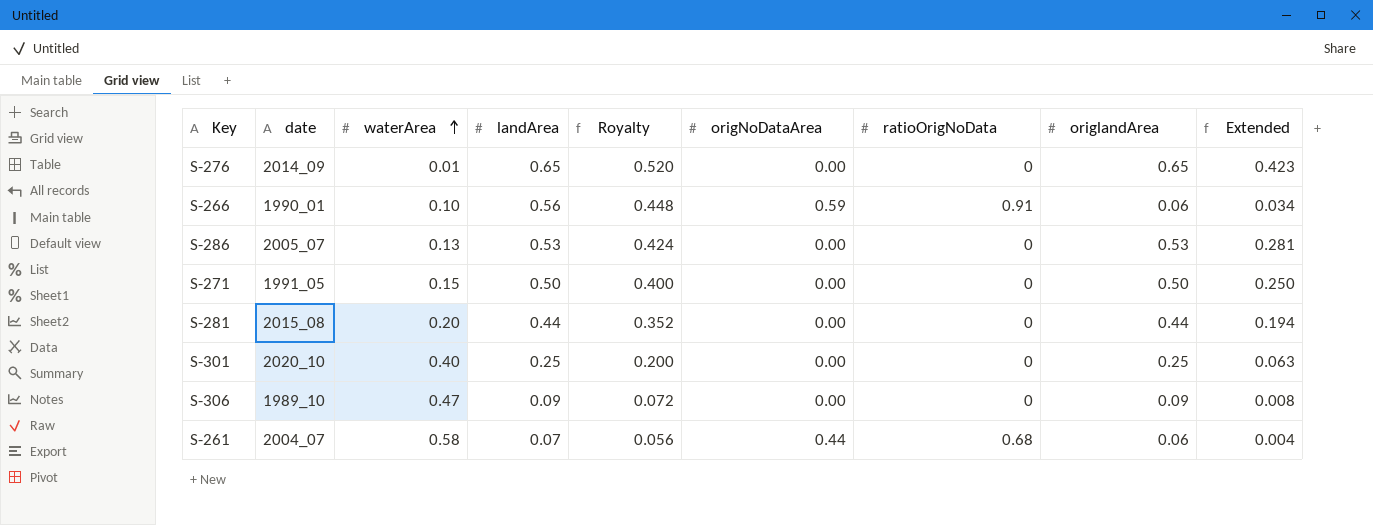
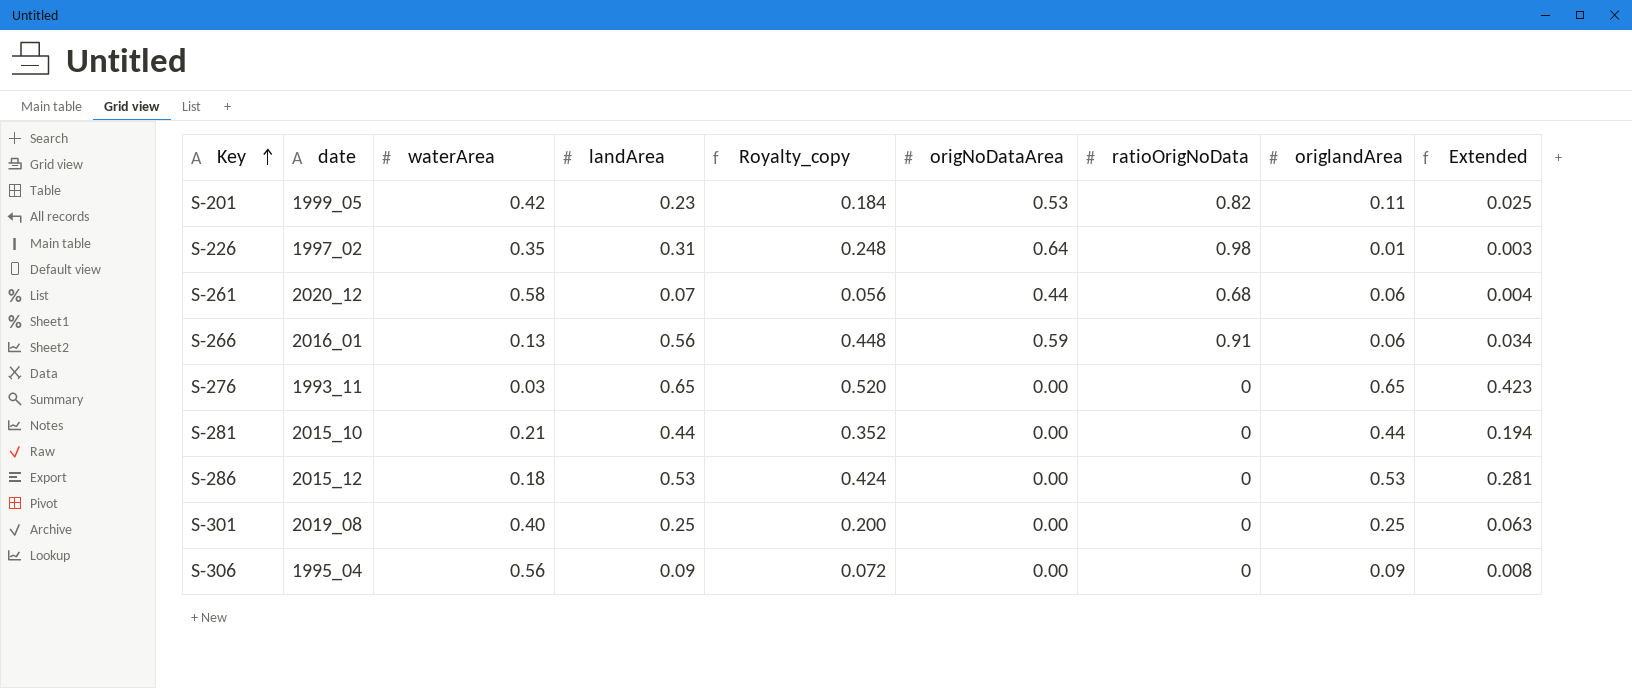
row order: waterArea ascending -> Key ascending
column name: Royalty -> Royalty_copy
row S-271: 1991_05 | 0.15 | 0.50 | 0.400 | 0.00 | 0 | 0.50 | 0.250 -> none
row S-201: none -> 1999_05 | 0.42 | 0.23 | 0.184 | 0.53 | 0.82 | 0.11 | 0.025
row S-226: none -> 1997_02 | 0.35 | 0.31 | 0.248 | 0.64 | 0.98 | 0.01 | 0.003
S-261 | date: 2004_07 -> 2020_12
S-266 | date: 1990_01 -> 2016_01
S-266 | waterArea: 0.10 -> 0.13
S-276 | date: 2014_09 -> 1993_11
S-276 | waterArea: 0.01 -> 0.03
S-281 | date: 2015_08 -> 2015_10
S-281 | waterArea: 0.20 -> 0.21
S-286 | date: 2005_07 -> 2015_12
S-286 | waterArea: 0.13 -> 0.18
S-301 | date: 2020_10 -> 2019_08
S-306 | date: 1989_10 -> 1995_04
S-306 | waterArea: 0.47 -> 0.56

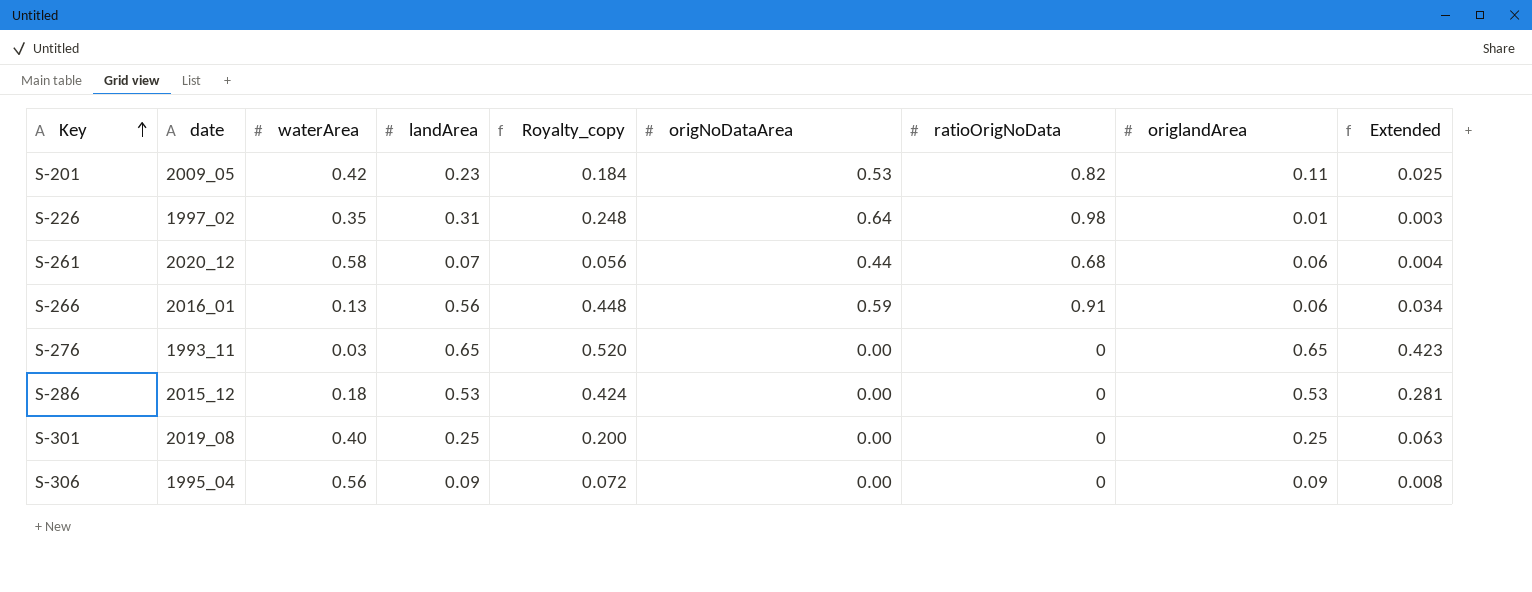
row S-281: 2015_10 | 0.21 | 0.44 | 0.352 | 0.00 | 0 | 0.44 | 0.194 -> none
S-201 | date: 1999_05 -> 2009_05

